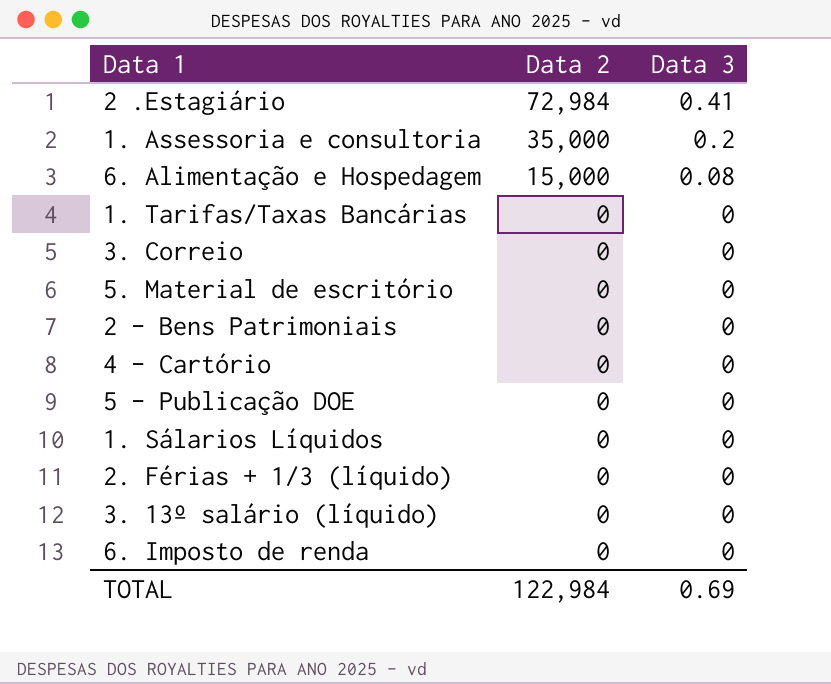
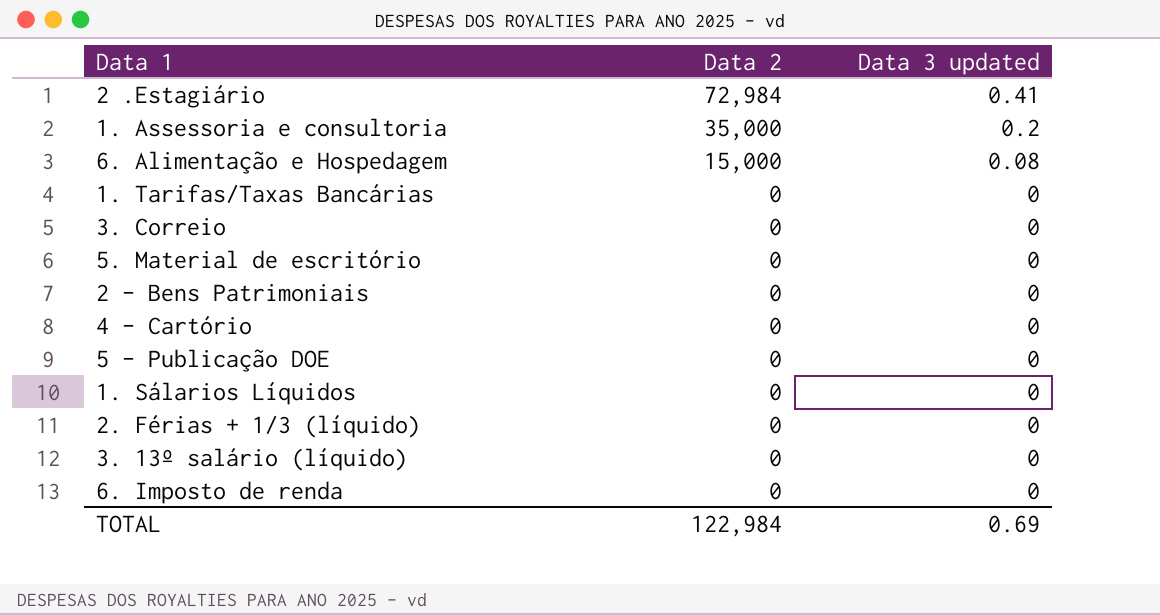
column name: Data 3 -> Data 3 updated

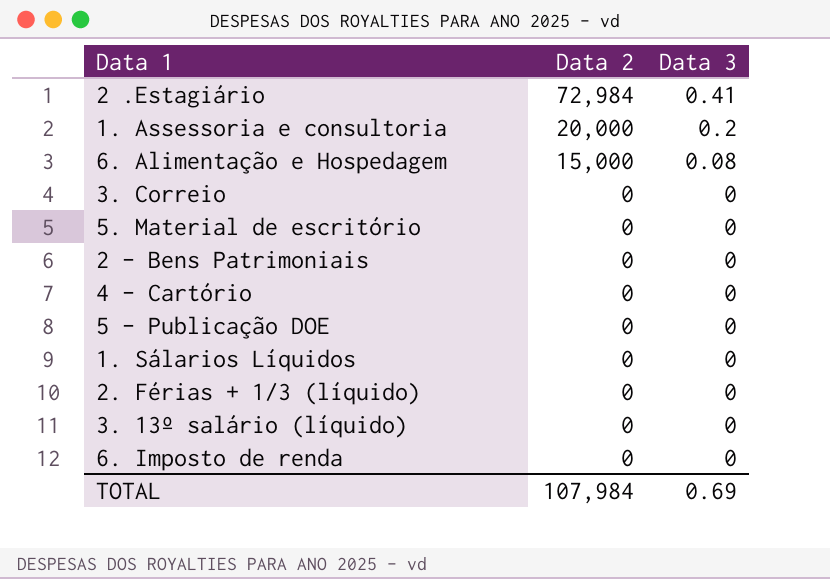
column name: Data 3 updated -> Data 3
row 1. Tarifas/Taxas Bancárias: 0 | 0 -> none
1. Assessoria e consultoria | Data 2: 35,000 -> 20,000
TOTAL | Data 2: 122,984 -> 107,984

